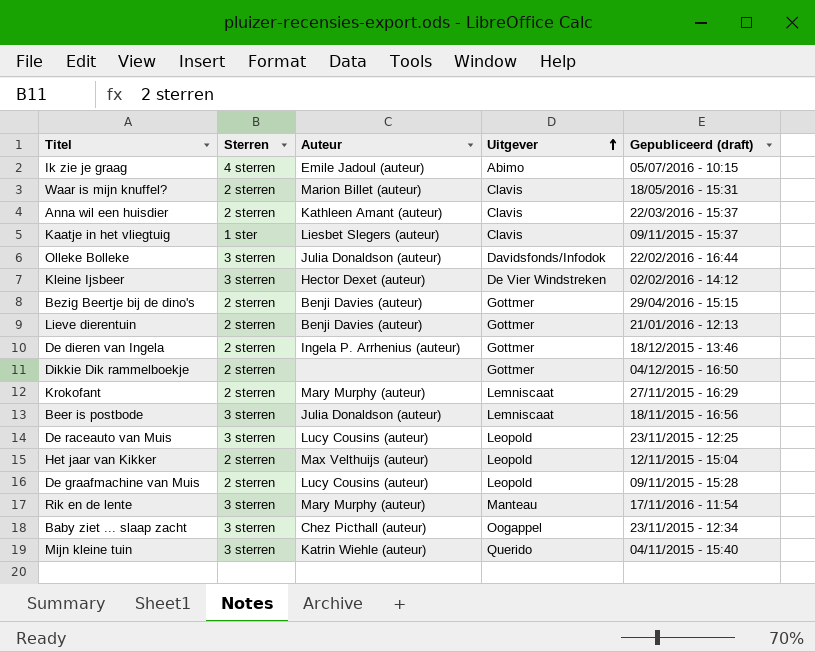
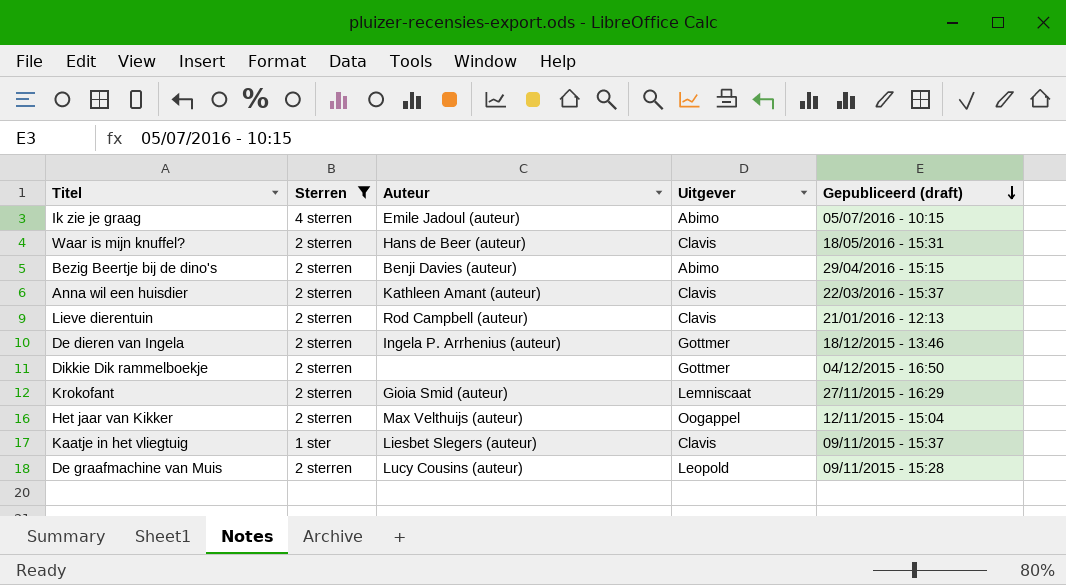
filter: none -> Sterren != 3 sterren
row order: Uitgever ascending -> Gepubliceerd (draft) descending
Waar is mijn knuffel? | Auteur: Marion Billet (auteur) -> Hans de Beer (auteur)
Bezig Beertje bij de dino's | Uitgever: Gottmer -> Abimo
Lieve dierentuin | Auteur: Benji Davies (auteur) -> Rod Campbell (auteur)
Lieve dierentuin | Uitgever: Gottmer -> Clavis
Krokofant | Auteur: Mary Murphy (auteur) -> Gioia Smid (auteur)
Het jaar van Kikker | Uitgever: Leopold -> Oogappel

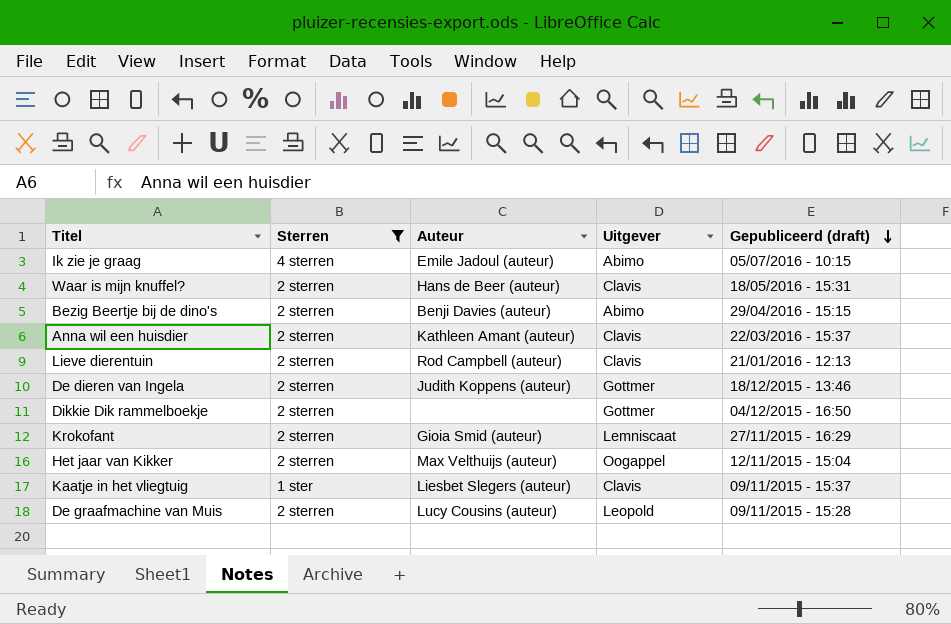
De dieren van Ingela | Auteur: Ingela P. Arrhenius (auteur) -> Judith Koppens (auteur)

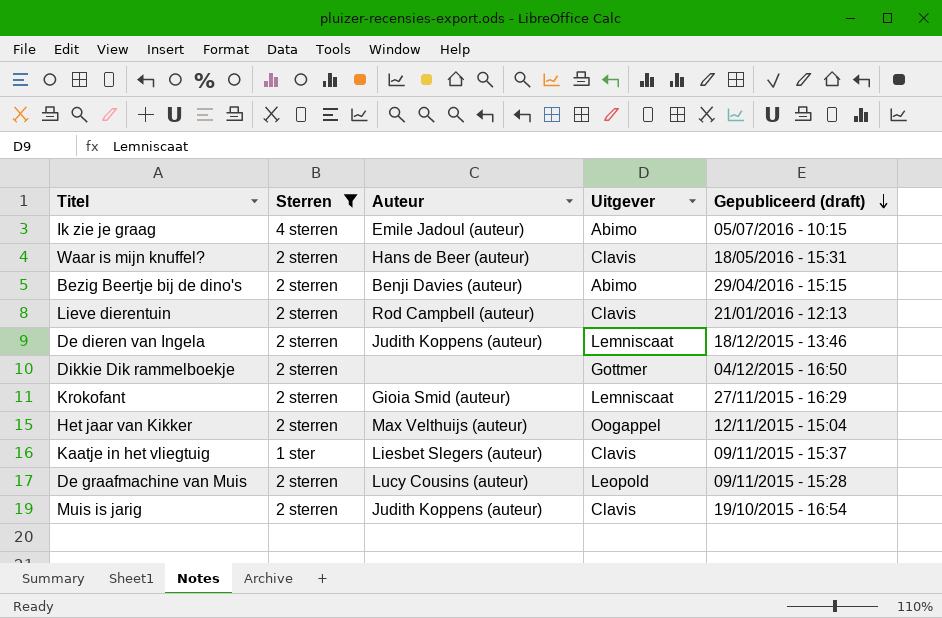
row Anna wil een huisdier: 2 sterren | Kathleen Amant (auteur) | Clavis | 22/03/2016 - 15:37 -> none
De dieren van Ingela | Uitgever: Gottmer -> Lemniscaat
row Muis is jarig: none -> 2 sterren | Judith Koppens (auteur) | Clavis | 19/10/2015 - 16:54

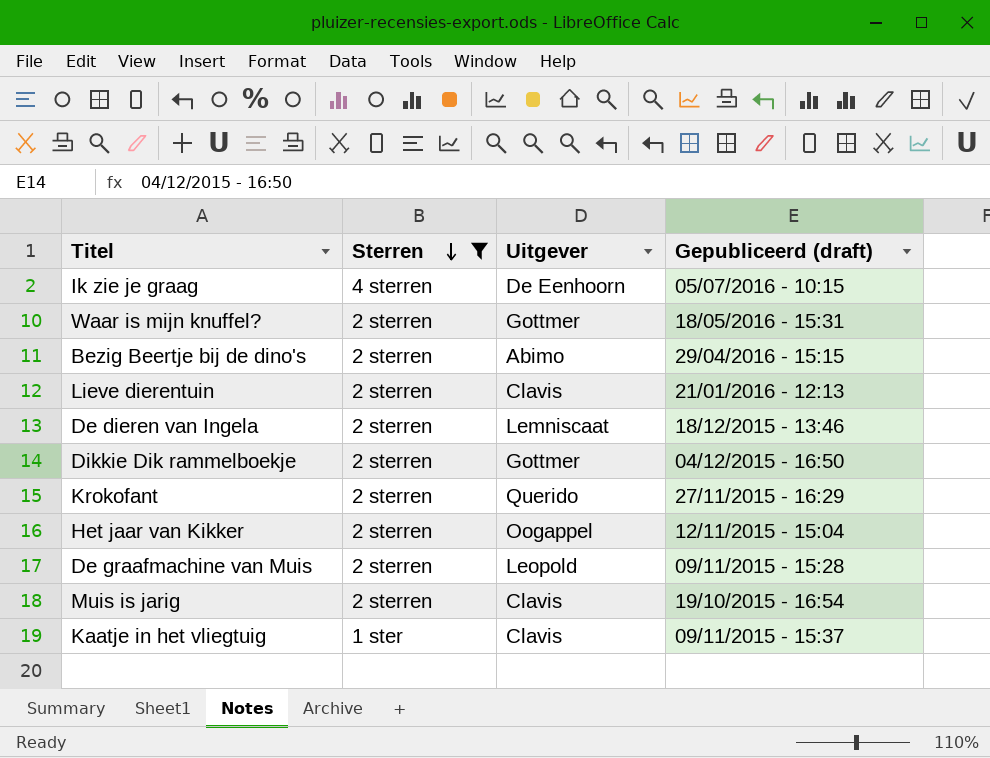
row order: Gepubliceerd (draft) descending -> Sterren descending
column Auteur | position: 3 -> none
Ik zie je graag | Uitgever: Abimo -> De Eenhoorn
Waar is mijn knuffel? | Uitgever: Clavis -> Gottmer
Krokofant | Uitgever: Lemniscaat -> Querido

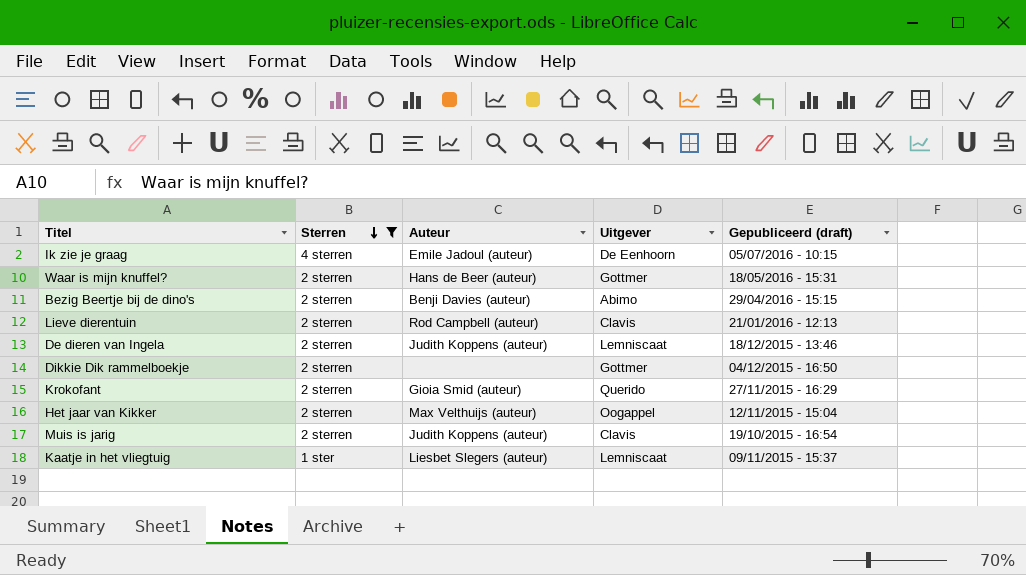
column Auteur | position: none -> 3
row De graafmachine van Muis: 2 sterren | Leopold | 09/11/2015 - 15:28 -> none
Kaatje in het vliegtuig | Uitgever: Clavis -> Lemniscaat

